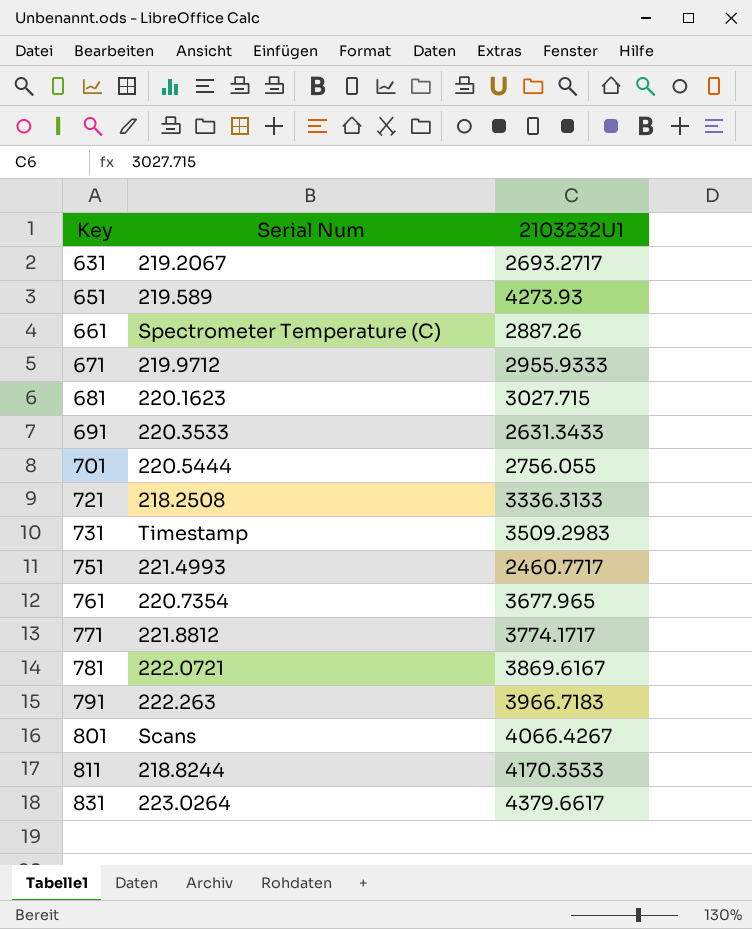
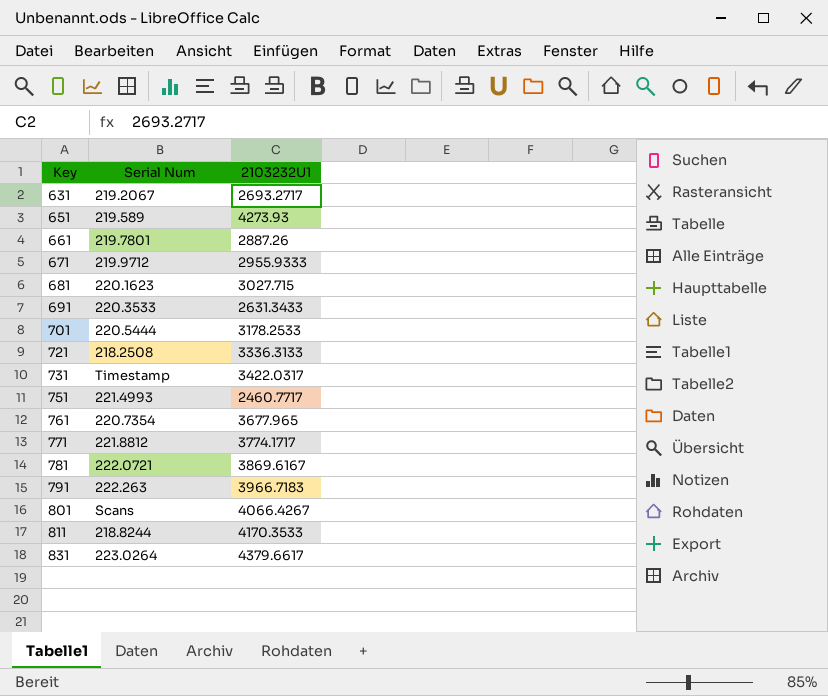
661 | Serial Num: Spectrometer Temperature (C) -> 219.7801
701 | 2103232U1: 2756.055 -> 3178.2533
731 | 2103232U1: 3509.2983 -> 3422.0317

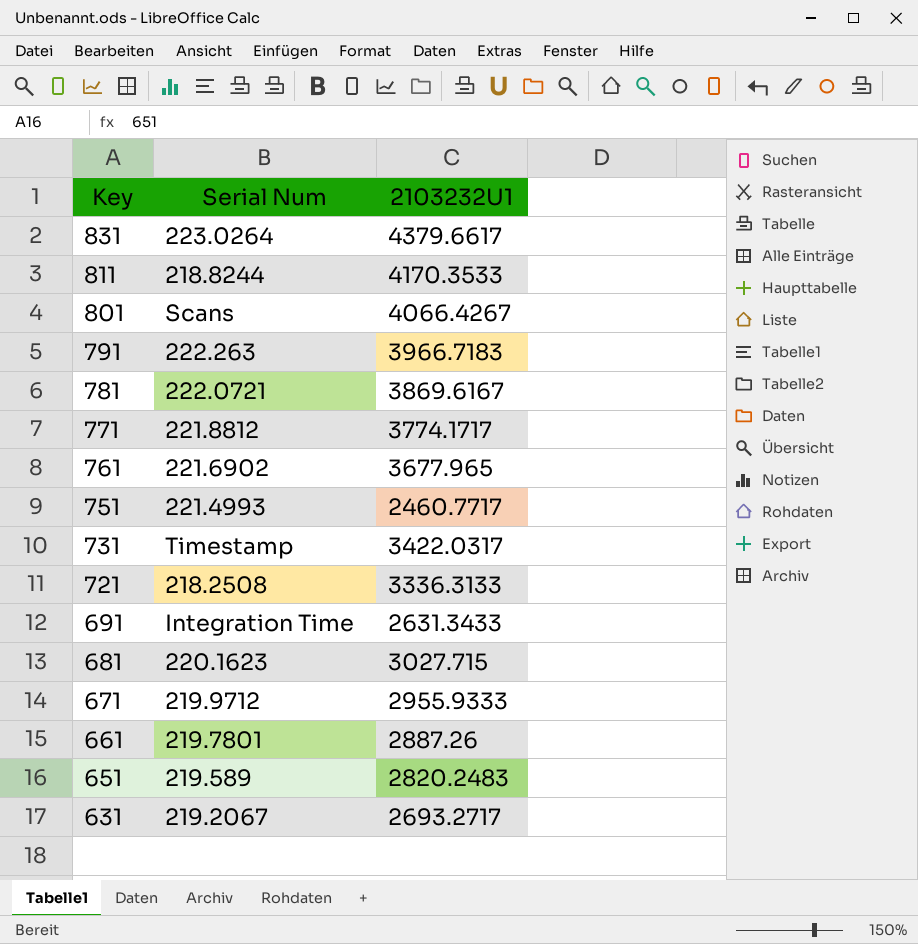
row order: Key ascending -> Key descending
row 701: 220.5444 | 3178.2533 -> none
761 | Serial Num: 220.7354 -> 221.6902
691 | Serial Num: 220.3533 -> Integration Time
651 | 2103232U1: 4273.93 -> 2820.2483

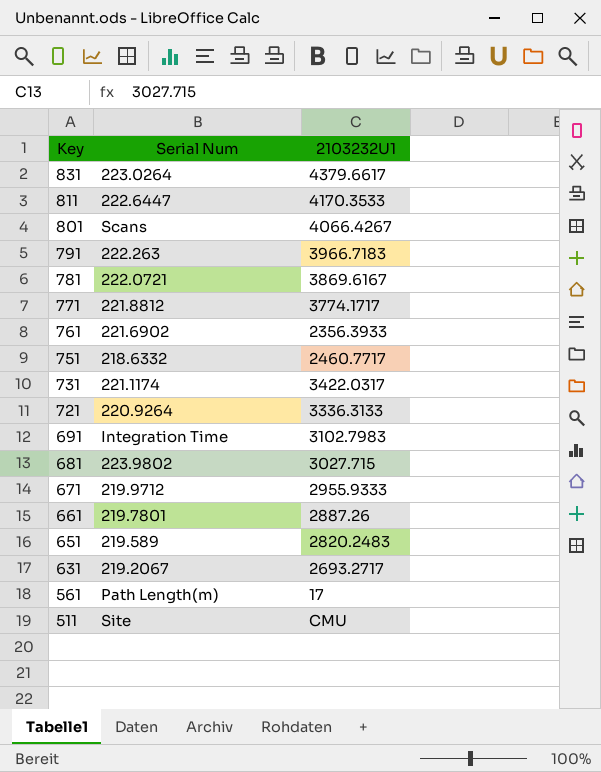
811 | Serial Num: 218.8244 -> 222.6447
761 | 2103232U1: 3677.965 -> 2356.3933
751 | Serial Num: 221.4993 -> 218.6332
731 | Serial Num: Timestamp -> 221.1174
721 | Serial Num: 218.2508 -> 220.9264
691 | 2103232U1: 2631.3433 -> 3102.7983
681 | Serial Num: 220.1623 -> 223.9802
row 561: none -> Path Length(m) | 17
row 511: none -> Site | CMU

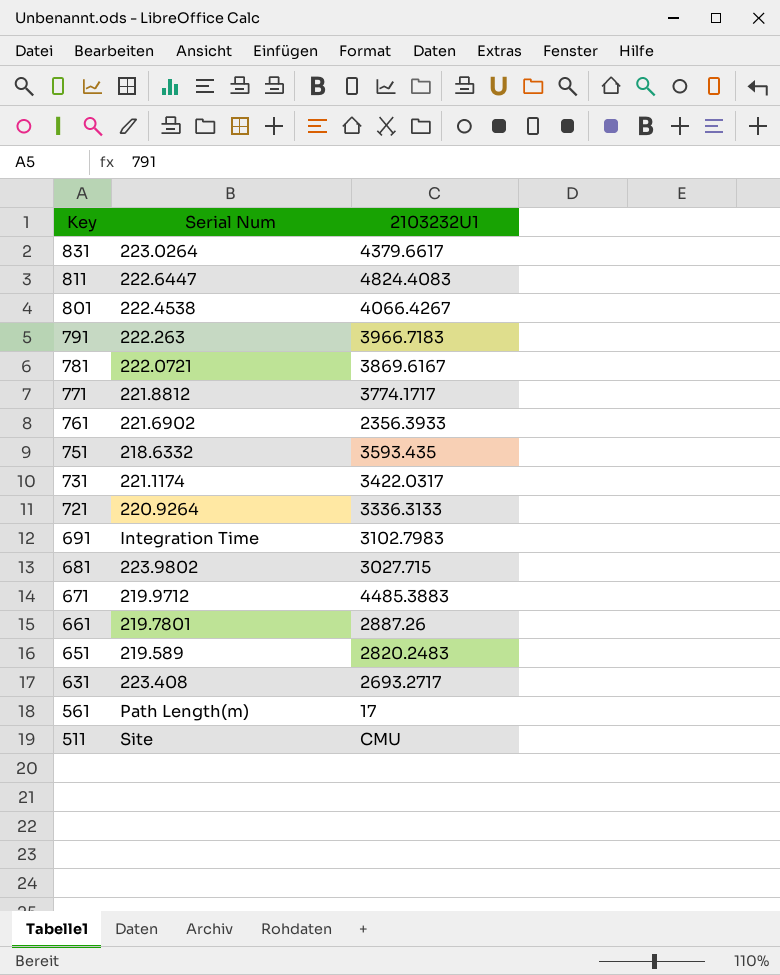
811 | 2103232U1: 4170.3533 -> 4824.4083
801 | Serial Num: Scans -> 222.4538
751 | 2103232U1: 2460.7717 -> 3593.435
671 | 2103232U1: 2955.9333 -> 4485.3883
631 | Serial Num: 219.2067 -> 223.408

